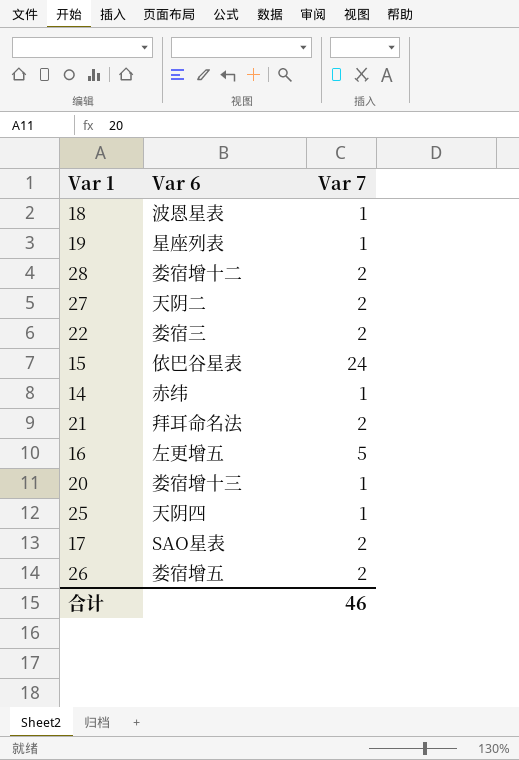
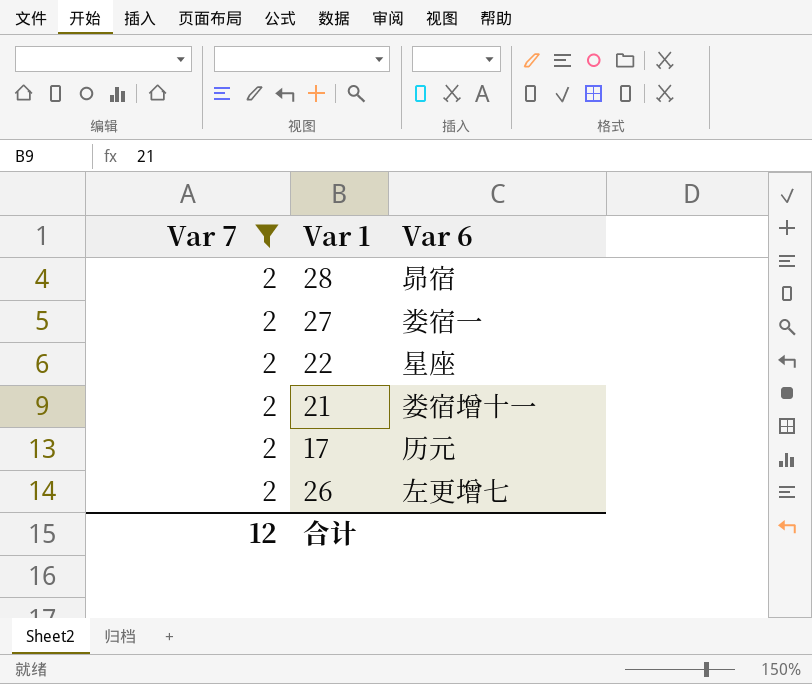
filter: none -> Var 7 = 2
column Var 7 | position: 3 -> 1
28 | Var 6: 娄宿增十二 -> 昴宿
27 | Var 6: 天阴二 -> 娄宿一
22 | Var 6: 娄宿三 -> 星座
21 | Var 6: 拜耳命名法 -> 娄宿增十一
17 | Var 6: SAO星表 -> 历元
26 | Var 6: 娄宿增五 -> 左更增七
合计 | Var 7: 46 -> 12

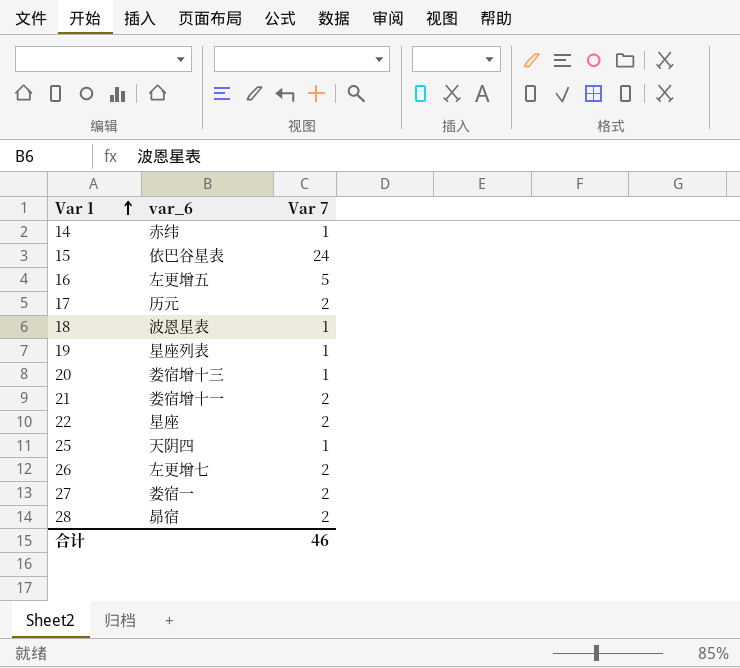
filter: Var 7 = 2 -> none
row order: none -> Var 1 ascending
column name: Var 6 -> var_6
column Var 7 | position: 1 -> 3
合计 | Var 7: 12 -> 46

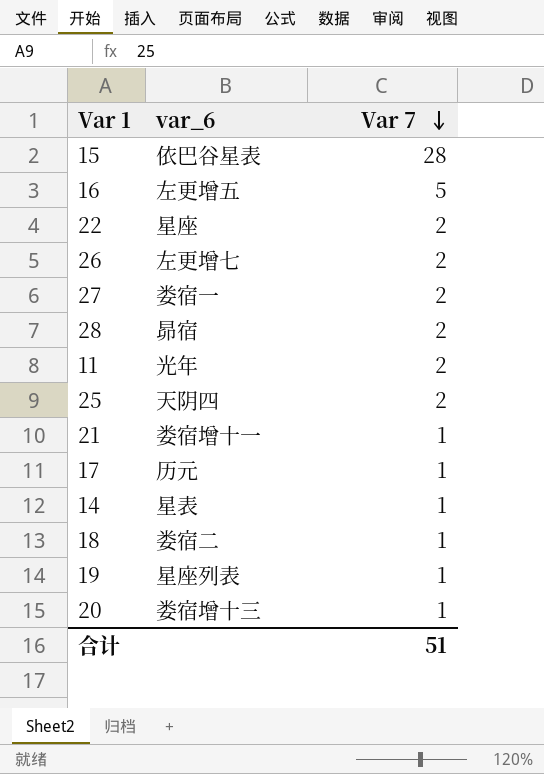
row order: Var 1 ascending -> Var 7 descending
15 | Var 7: 24 -> 28
row 11: none -> 光年 | 2
25 | Var 7: 1 -> 2
21 | Var 7: 2 -> 1
17 | Var 7: 2 -> 1
14 | var_6: 赤纬 -> 星表
18 | var_6: 波恩星表 -> 娄宿二
合计 | Var 7: 46 -> 51

